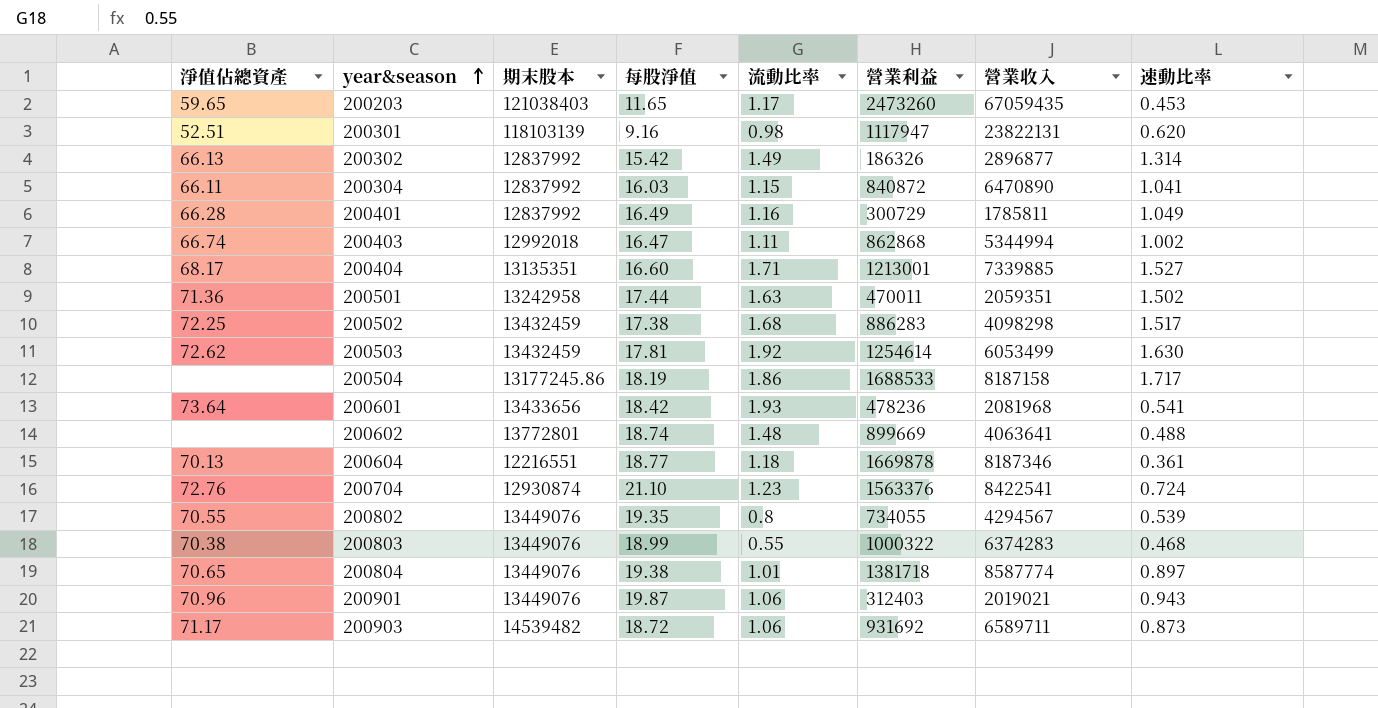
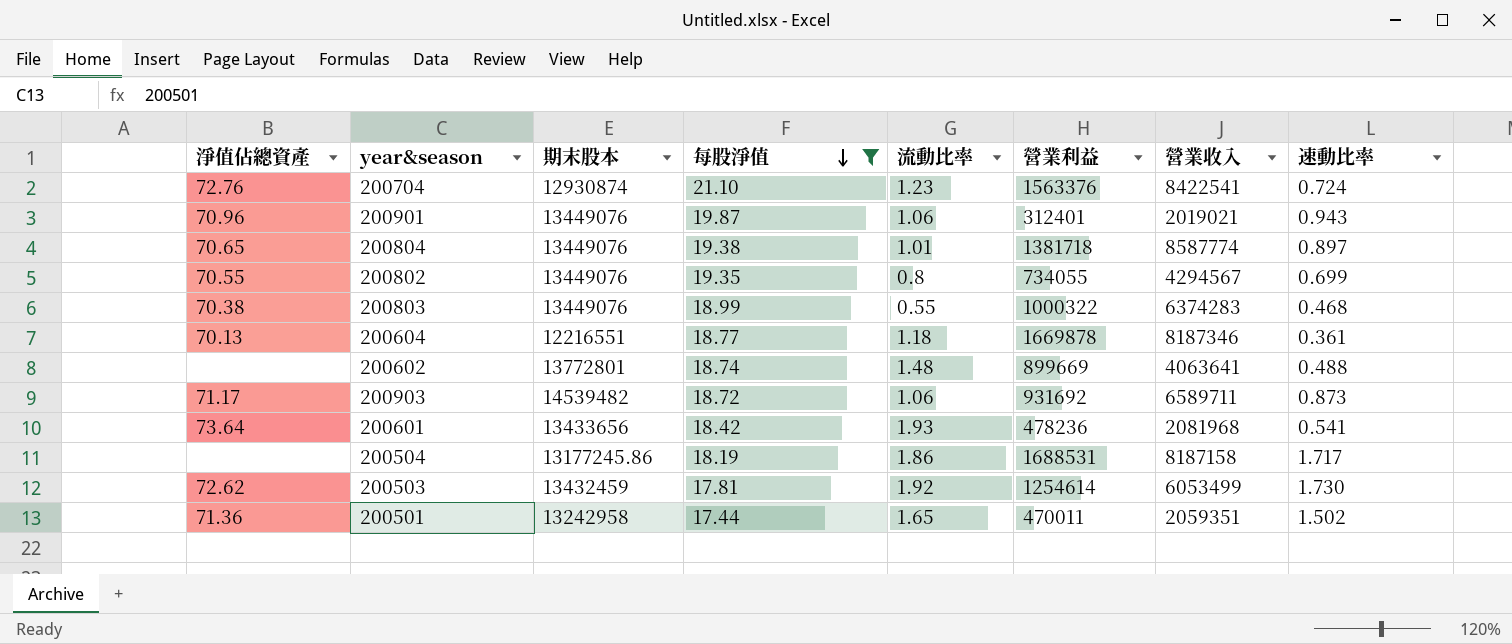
filter: none -> 每股淨值 >= 17.44
row order: year&season ascending -> 每股淨值 descending
200901 | 營業利益: 312403 -> 312401
200802 | 速動比率: 0.539 -> 0.699
200504 | 營業利益: 1688533 -> 1688531
200503 | 速動比率: 1.630 -> 1.730
200501 | 流動比率: 1.63 -> 1.65

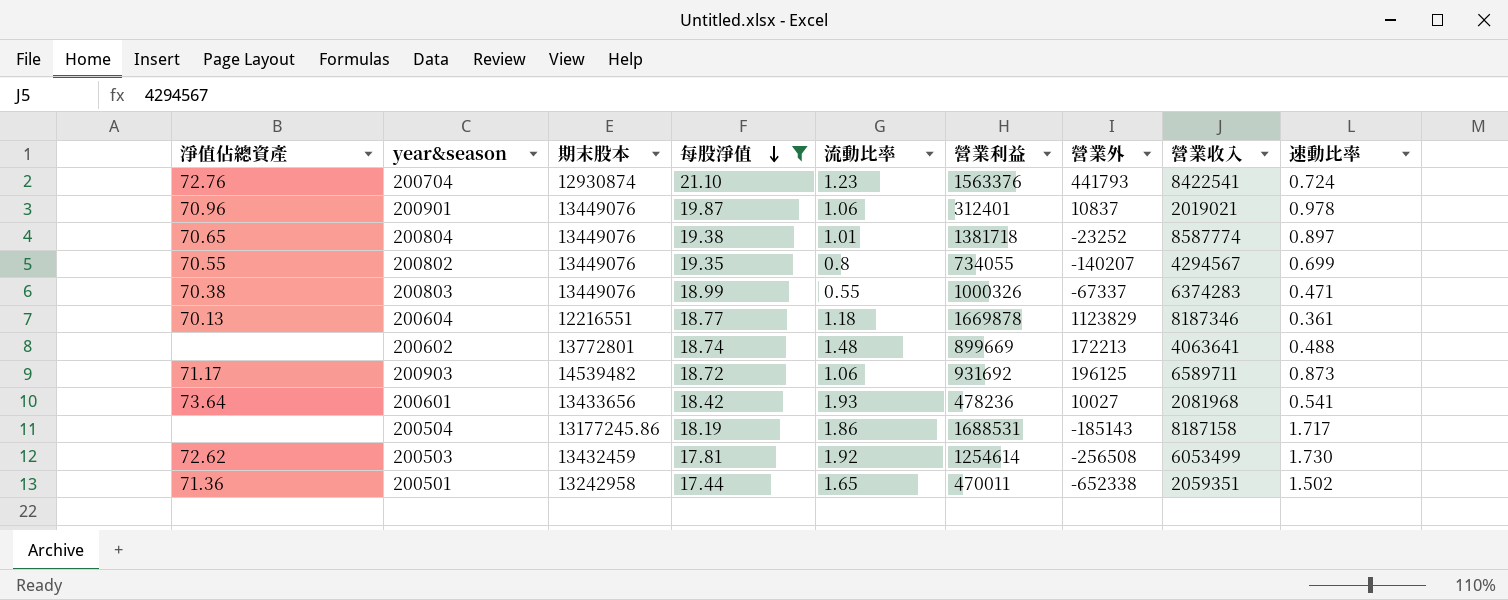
column 營業外 | position: none -> 7
200901 | 速動比率: 0.943 -> 0.978
200803 | 營業利益: 1000322 -> 1000326
200803 | 速動比率: 0.468 -> 0.471

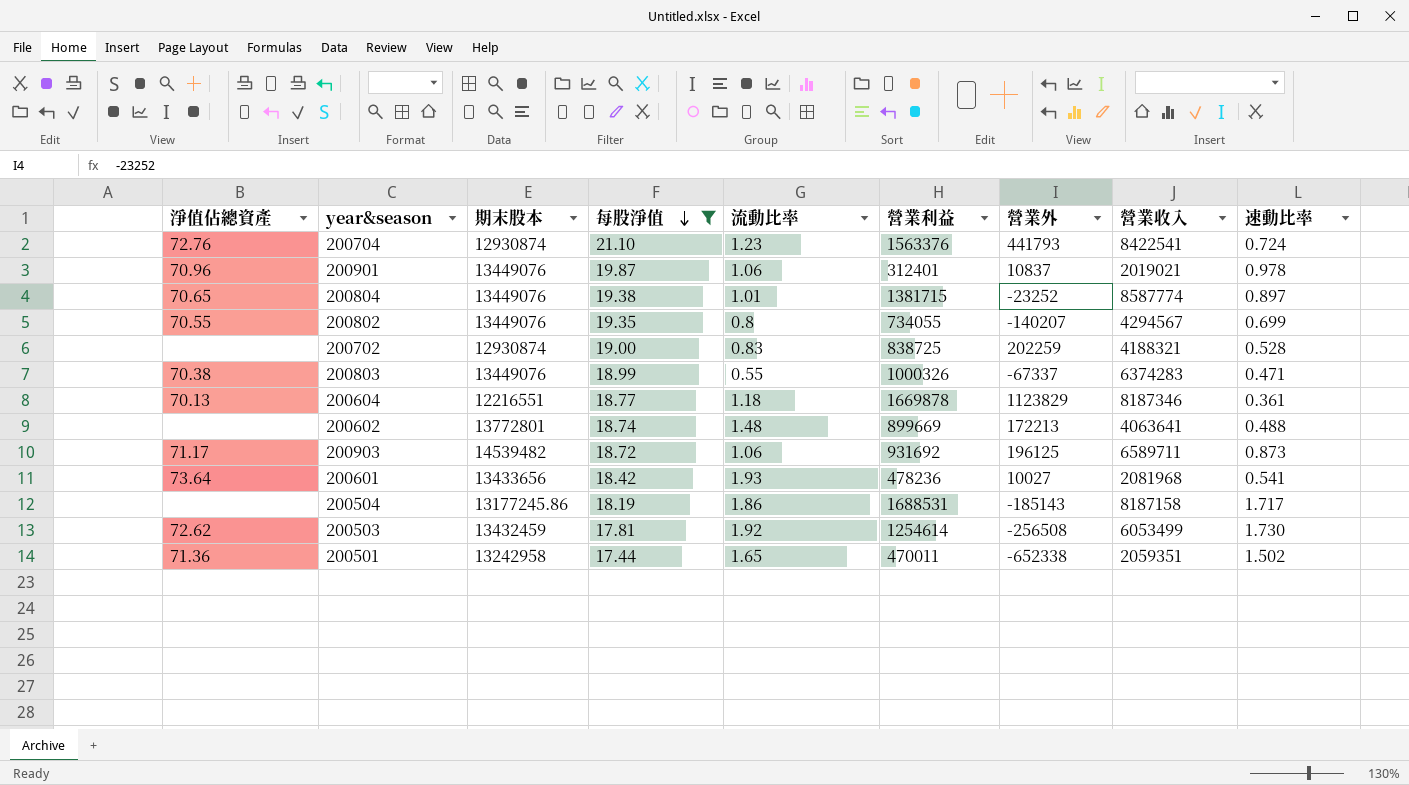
200804 | 營業利益: 1381718 -> 1381715
row 200702: none -> none | 12930874 | 19.00 | 0.83 | 838725 | 202259 | 4188321 | 0.528

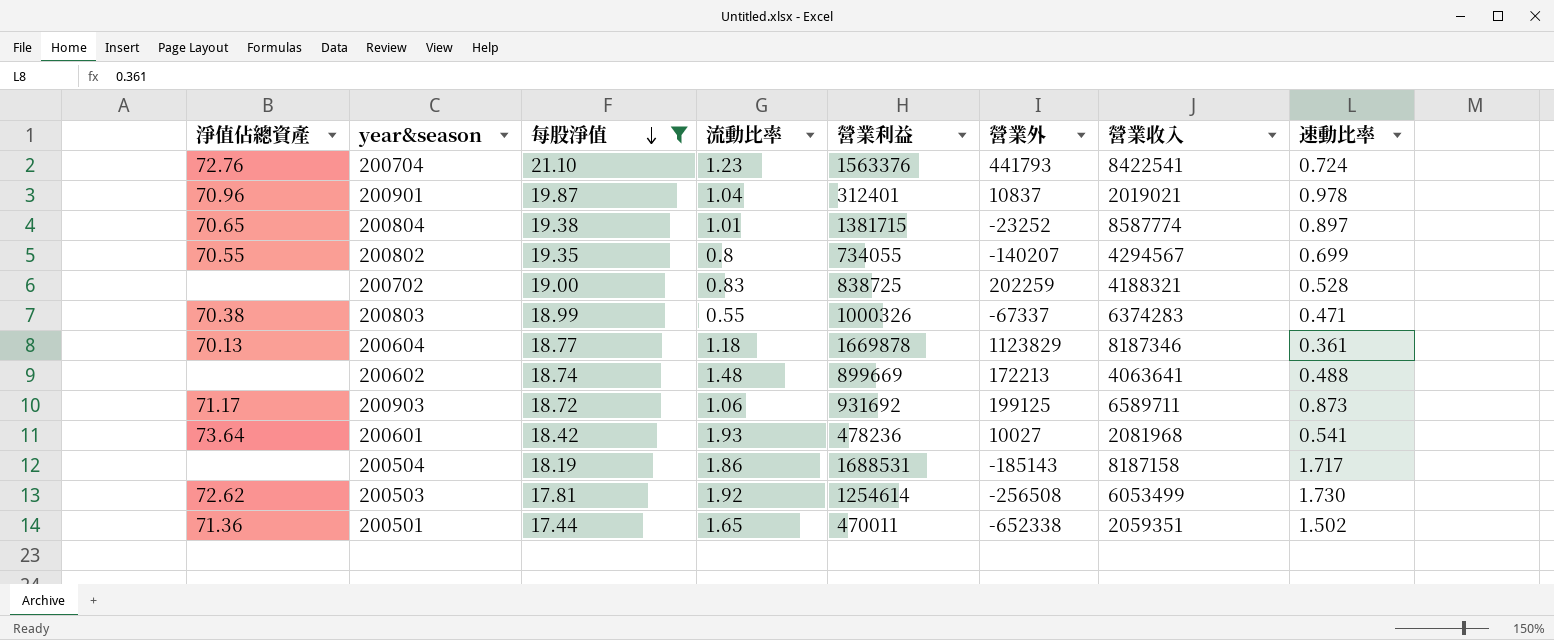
column 期末股本 | position: 3 -> none
200901 | 流動比率: 1.06 -> 1.04
200903 | 營業外: 196125 -> 199125

